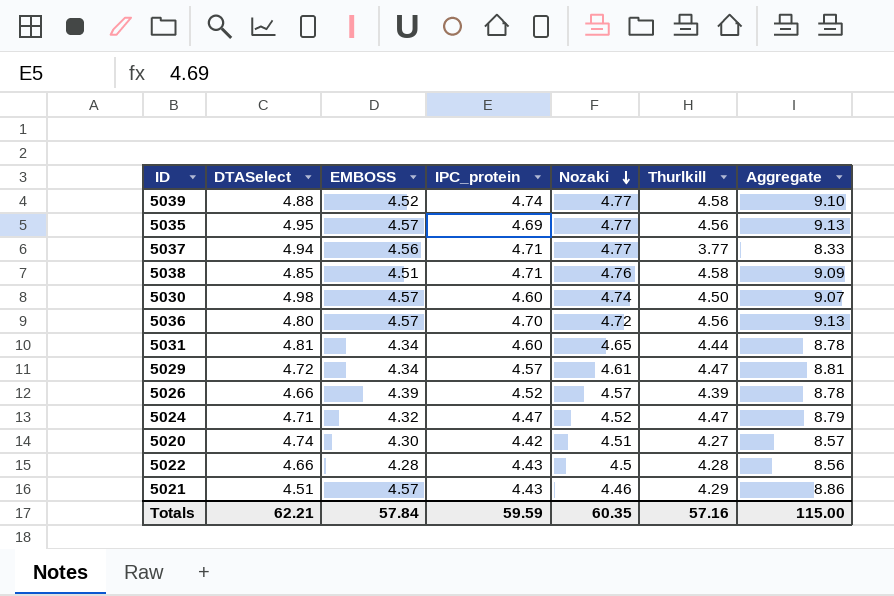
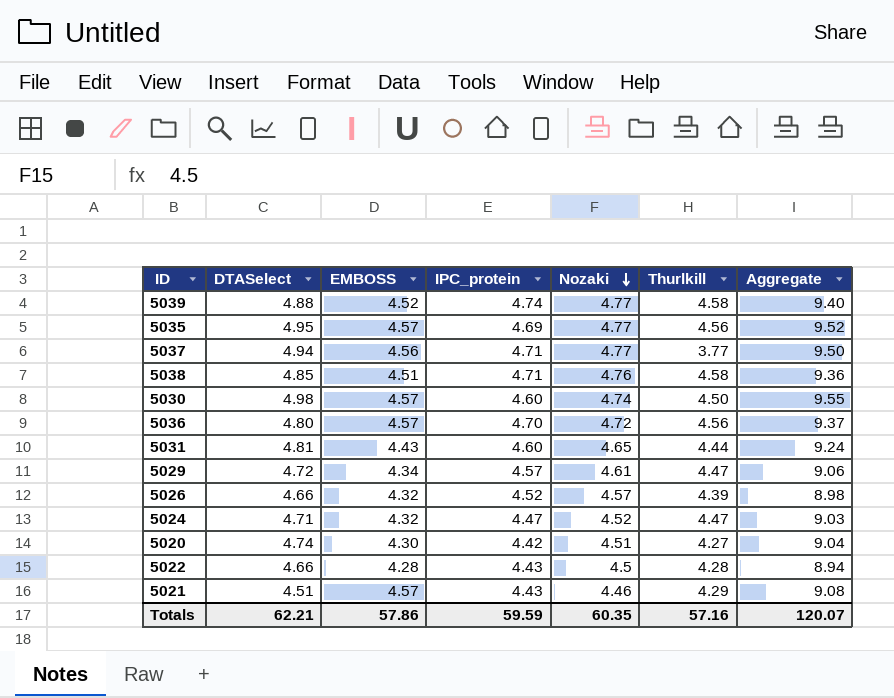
column Aggregate | formula: [EMBOSS] + [Thurlkill] -> [DTASelect] + [EMBOSS]
5031 | EMBOSS: 4.34 -> 4.43
5026 | EMBOSS: 4.39 -> 4.32
Totals | EMBOSS: 57.84 -> 57.86
Totals | Aggregate: 115.00 -> 120.07

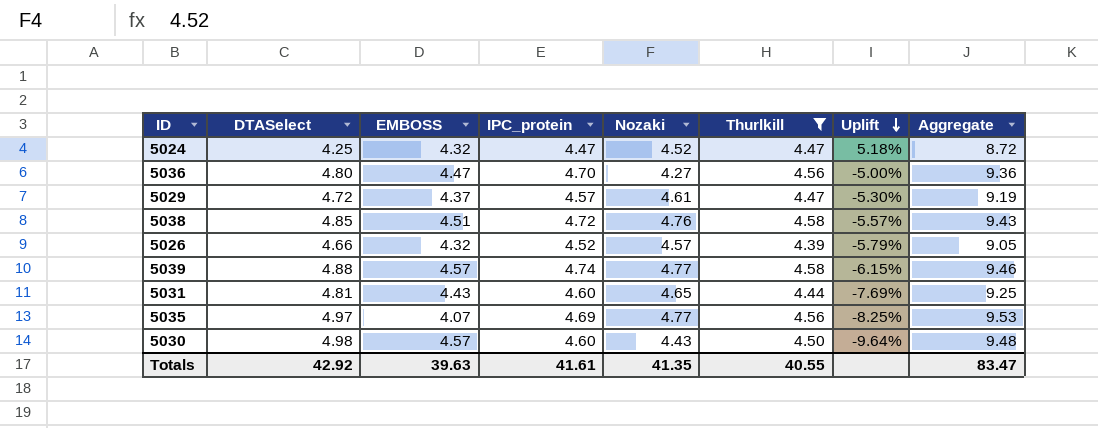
filter: none -> Thurlkill >= 4.39
row order: Nozaki descending -> Uplift descending
column Uplift | formula: none -> ([Thurlkill] - [DTASelect]) / [DTASelect]
column Aggregate | formula: [DTASelect] + [EMBOSS] -> [DTASelect] + [Thurlkill]
5024 | DTASelect: 4.71 -> 4.25
5036 | EMBOSS: 4.57 -> 4.47
5036 | Nozaki: 4.72 -> 4.27
5029 | EMBOSS: 4.34 -> 4.37
5038 | IPC_protein: 4.71 -> 4.72
5039 | EMBOSS: 4.52 -> 4.57
5035 | DTASelect: 4.95 -> 4.97
5035 | EMBOSS: 4.57 -> 4.07
5030 | Nozaki: 4.74 -> 4.43
Totals | DTASelect: 62.21 -> 42.92
Totals | EMBOSS: 57.86 -> 39.63
Totals | IPC_protein: 59.59 -> 41.61
Totals | Nozaki: 60.35 -> 41.35
Totals | Thurlkill: 57.16 -> 40.55
Totals | Aggregate: 120.07 -> 83.47

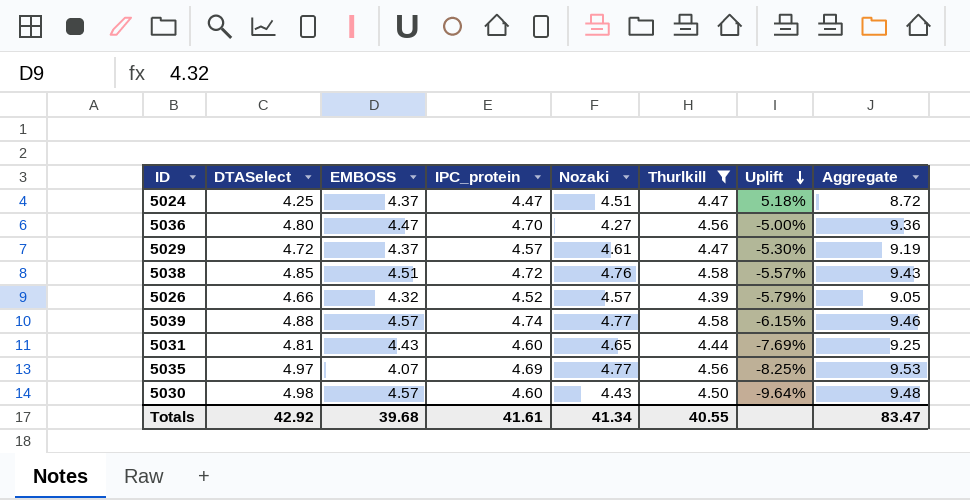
5024 | EMBOSS: 4.32 -> 4.37
5024 | Nozaki: 4.52 -> 4.51
Totals | EMBOSS: 39.63 -> 39.68
Totals | Nozaki: 41.35 -> 41.34

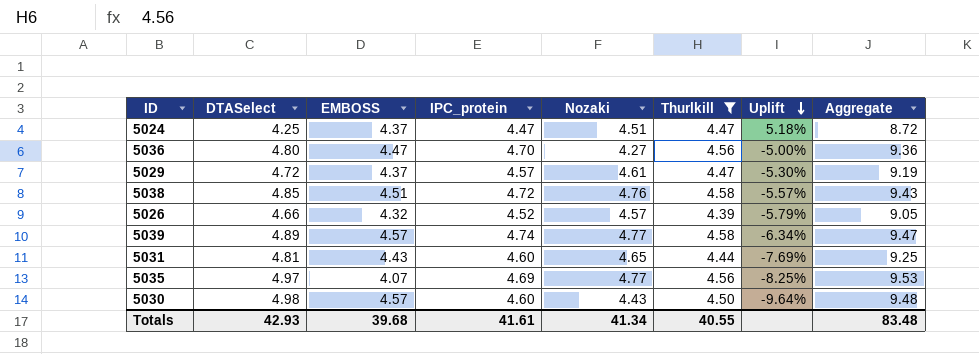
5039 | DTASelect: 4.88 -> 4.89
5039 | Uplift: -6.15% -> -6.34%
5039 | Aggregate: 9.46 -> 9.47
Totals | DTASelect: 42.92 -> 42.93
Totals | Aggregate: 83.47 -> 83.48

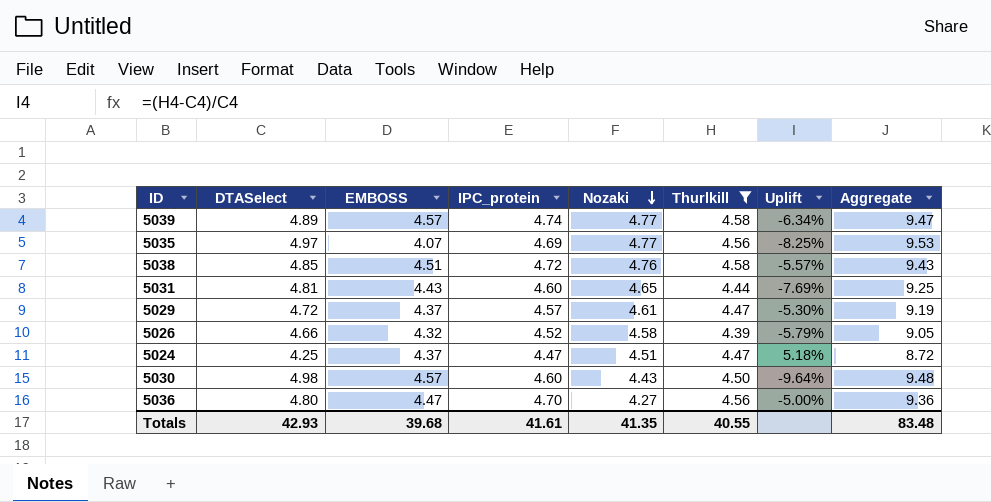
row order: Uplift descending -> Nozaki descending
5026 | Nozaki: 4.57 -> 4.58
Totals | Nozaki: 41.34 -> 41.35

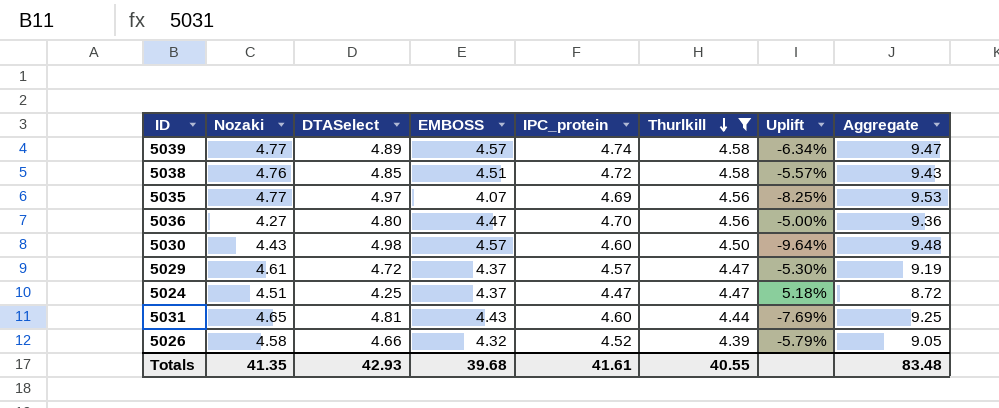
row order: Nozaki descending -> Thurlkill descending
column Nozaki | position: 5 -> 2

